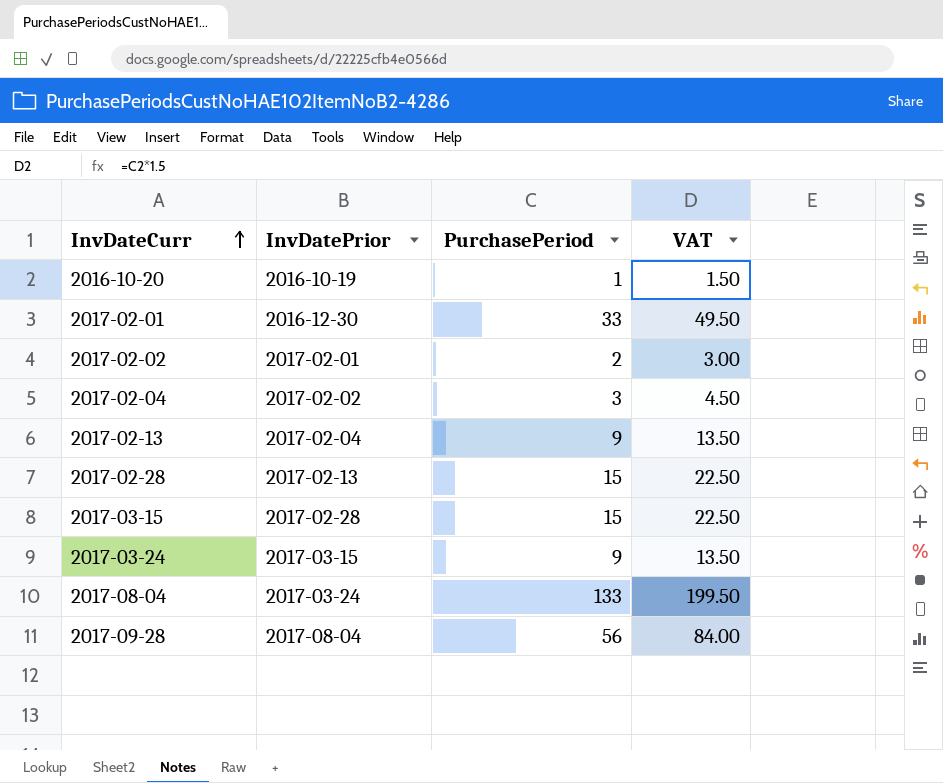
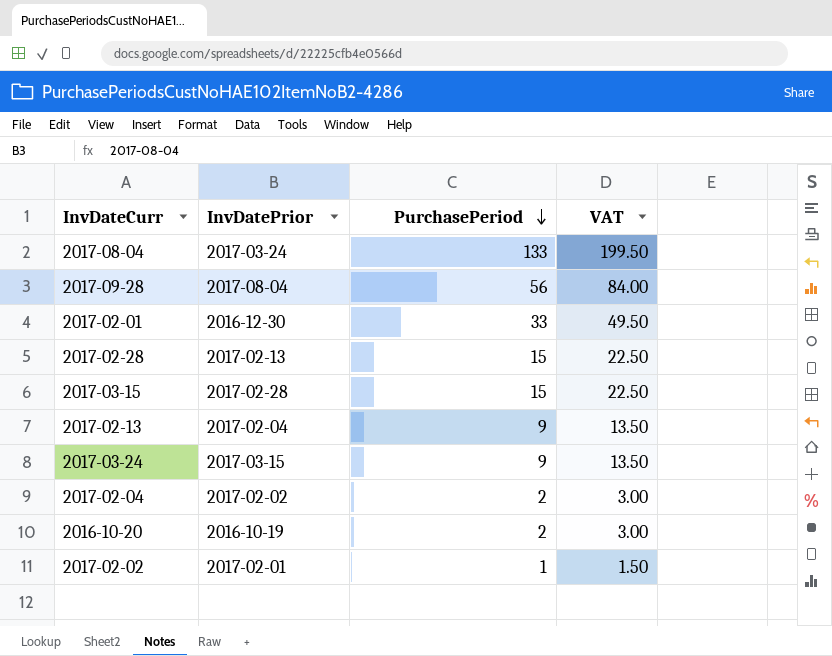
row order: InvDateCurr ascending -> PurchasePeriod descending
2017-02-04 | PurchasePeriod: 3 -> 2
2017-02-04 | VAT: 4.50 -> 3.00
2016-10-20 | PurchasePeriod: 1 -> 2
2016-10-20 | VAT: 1.50 -> 3.00
2017-02-02 | PurchasePeriod: 2 -> 1
2017-02-02 | VAT: 3.00 -> 1.50

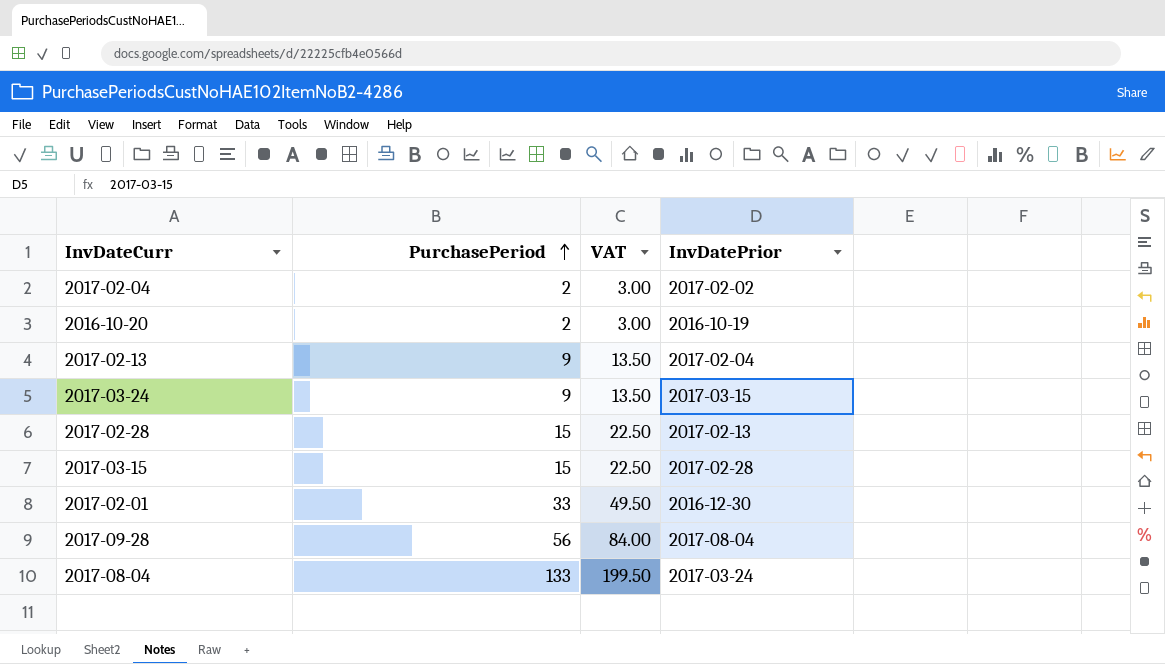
row order: PurchasePeriod descending -> PurchasePeriod ascending
column InvDatePrior | position: 2 -> 4
row 2017-02-02: 2017-02-01 | 1 | 1.50 -> none

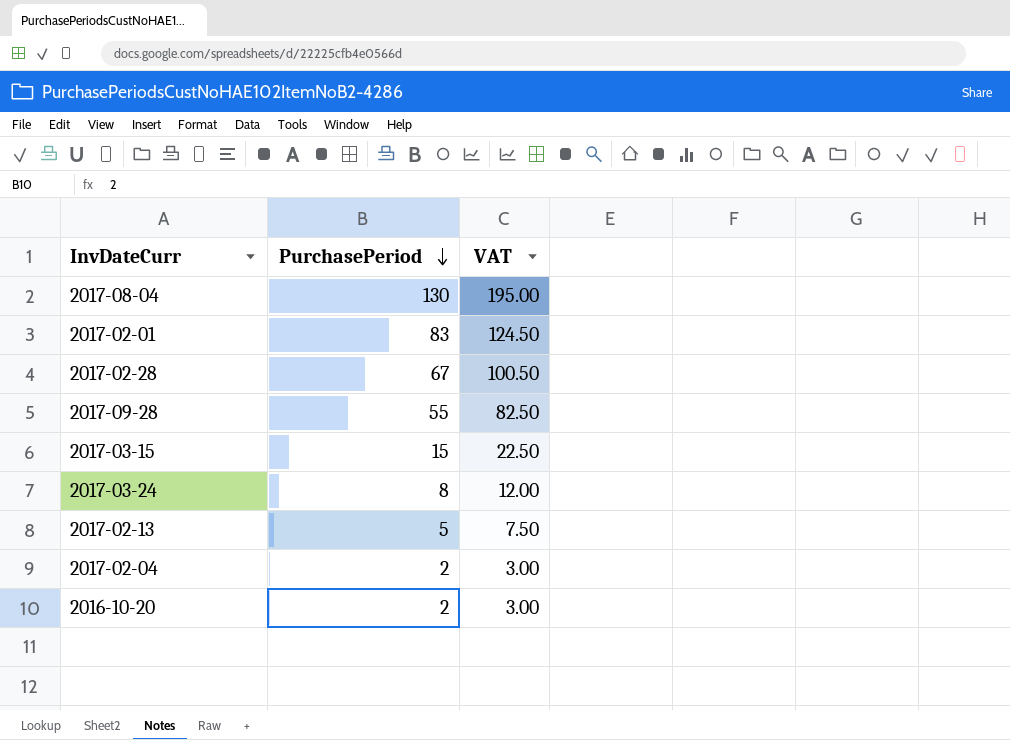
row order: PurchasePeriod ascending -> PurchasePeriod descending
column InvDatePrior | position: 4 -> none
2017-08-04 | PurchasePeriod: 133 -> 130
2017-08-04 | VAT: 199.50 -> 195.00
2017-02-01 | PurchasePeriod: 33 -> 83
2017-02-01 | VAT: 49.50 -> 124.50
2017-02-28 | PurchasePeriod: 15 -> 67
2017-02-28 | VAT: 22.50 -> 100.50
2017-09-28 | PurchasePeriod: 56 -> 55
2017-09-28 | VAT: 84.00 -> 82.50
2017-03-24 | PurchasePeriod: 9 -> 8
2017-03-24 | VAT: 13.50 -> 12.00
2017-02-13 | PurchasePeriod: 9 -> 5
2017-02-13 | VAT: 13.50 -> 7.50

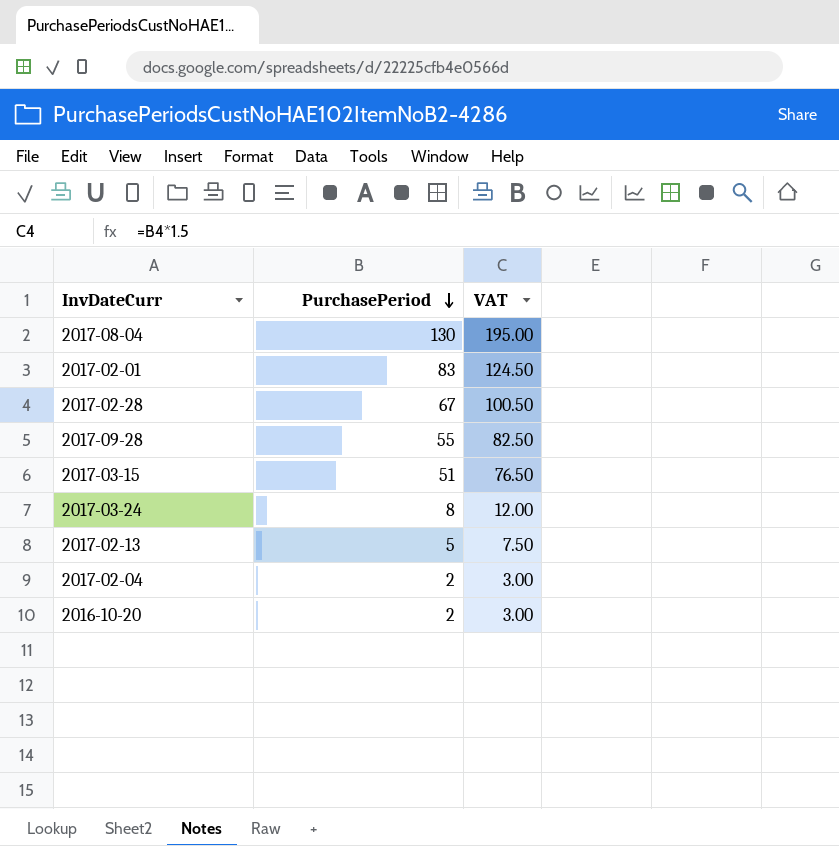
2017-03-15 | PurchasePeriod: 15 -> 51
2017-03-15 | VAT: 22.50 -> 76.50

